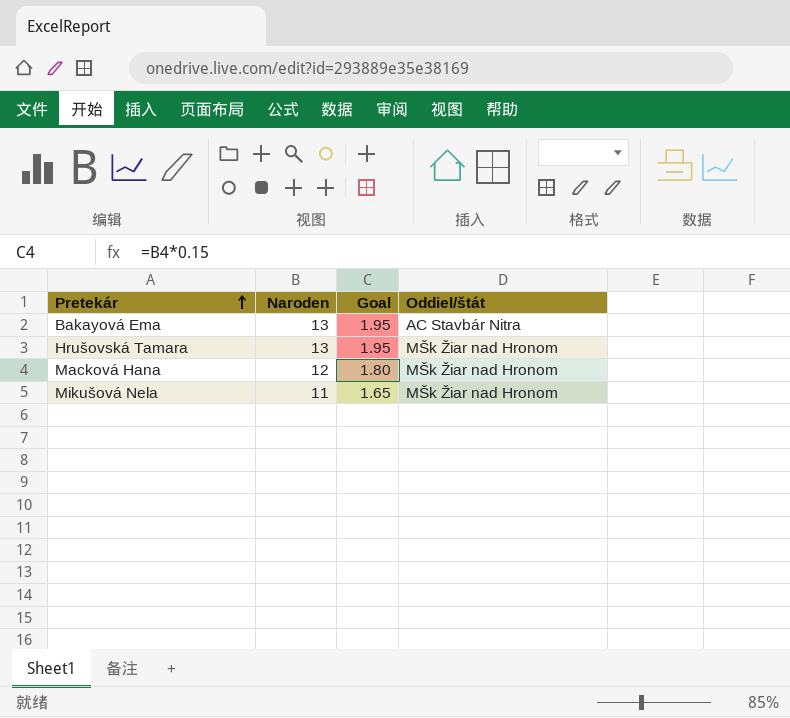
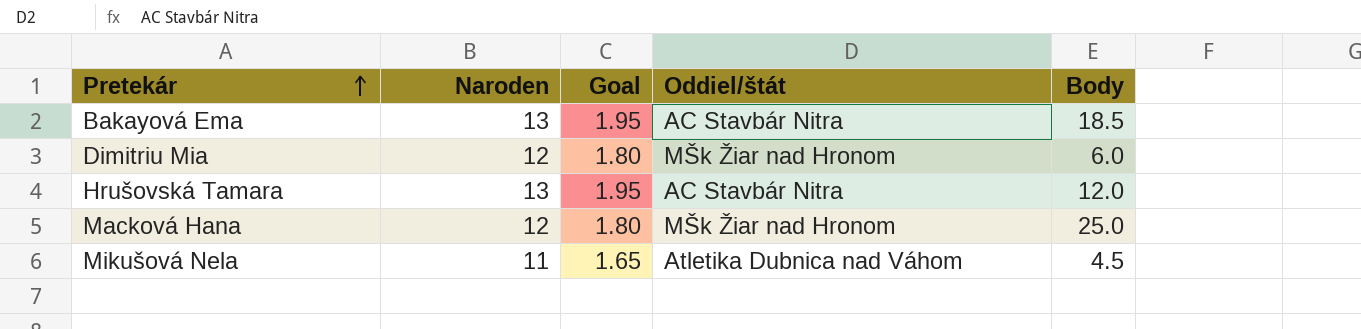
column Body | position: none -> 5
row Dimitriu Mia: none -> 12 | 1.80 | MŠk Žiar nad Hronom | 6.0
Hrušovská Tamara | Oddiel/štát: MŠk Žiar nad Hronom -> AC Stavbár Nitra
Mikušová Nela | Oddiel/štát: MŠk Žiar nad Hronom -> Atletika Dubnica nad Váhom

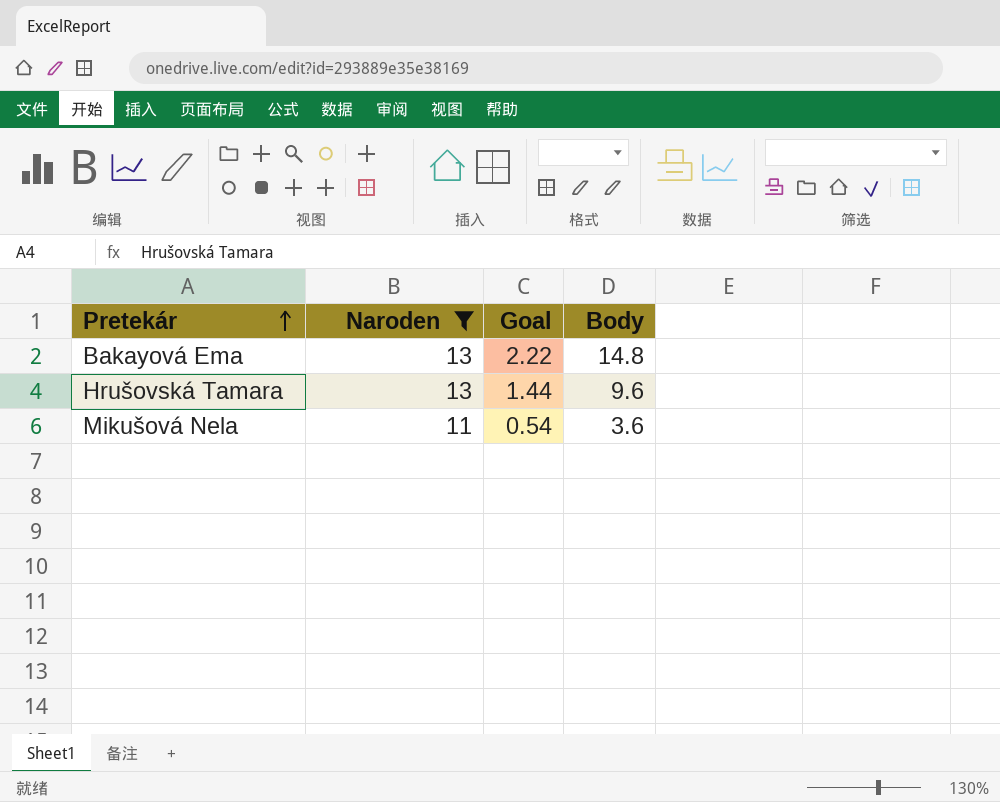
filter: none -> Naroden != 12
column Oddiel/štát | position: 4 -> none
column Goal | formula: [Naroden] * 0.15 -> [Body] * 0.15
Bakayová Ema | Body: 18.5 -> 14.8
Hrušovská Tamara | Body: 12.0 -> 9.6
Mikušová Nela | Body: 4.5 -> 3.6

